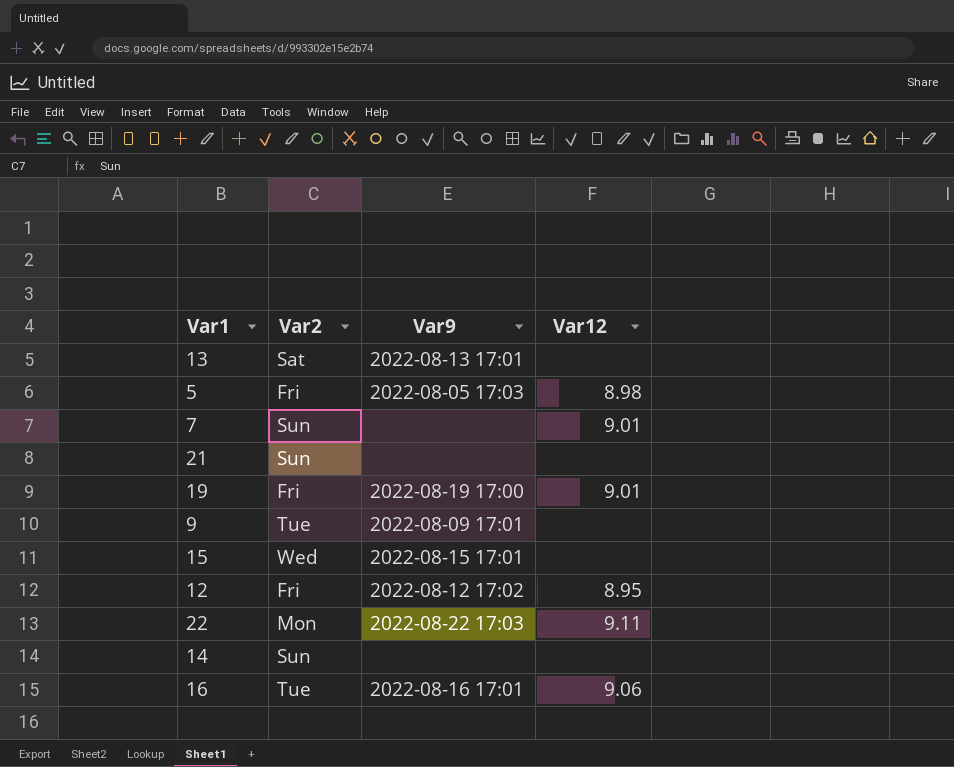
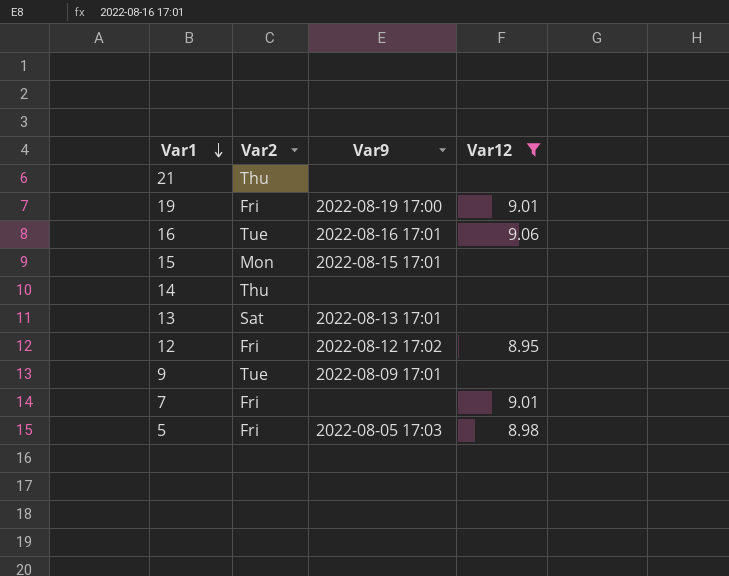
filter: none -> Var12 != 9.11
row order: none -> Var1 descending
21 | Var2: Sun -> Thu
15 | Var2: Wed -> Mon
14 | Var2: Sun -> Thu
7 | Var2: Sun -> Fri

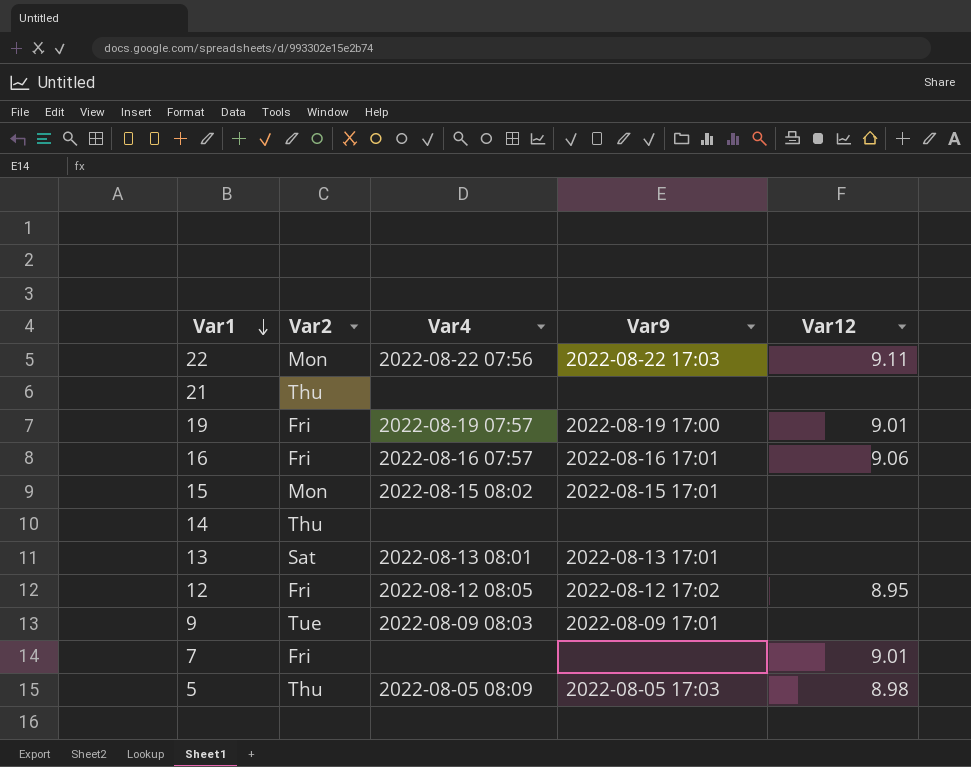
filter: Var12 != 9.11 -> none
column Var4 | position: none -> 3
16 | Var2: Tue -> Fri
5 | Var2: Fri -> Thu

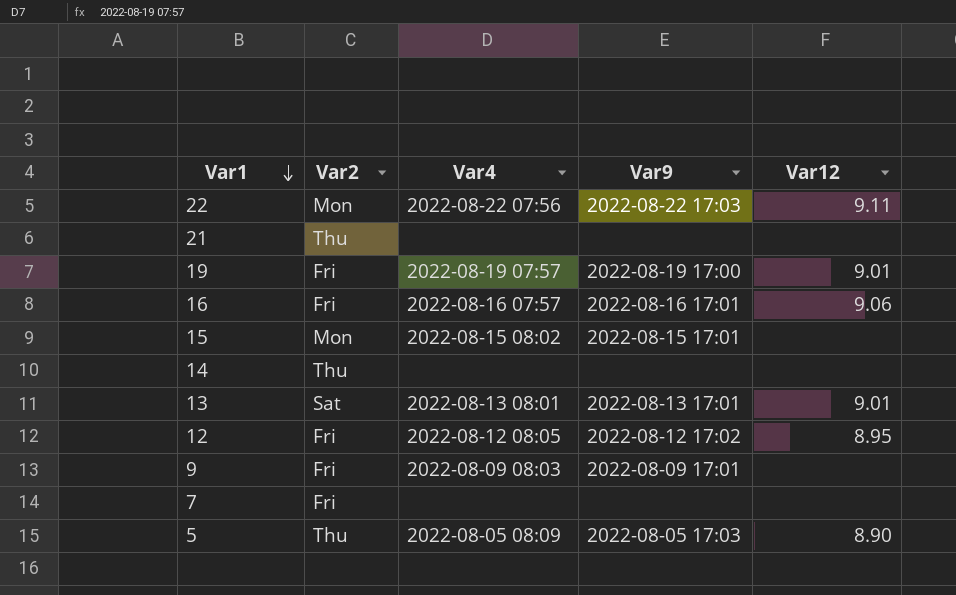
13 | Var12: none -> 9.01
9 | Var2: Tue -> Fri
7 | Var12: 9.01 -> none
5 | Var12: 8.98 -> 8.90

